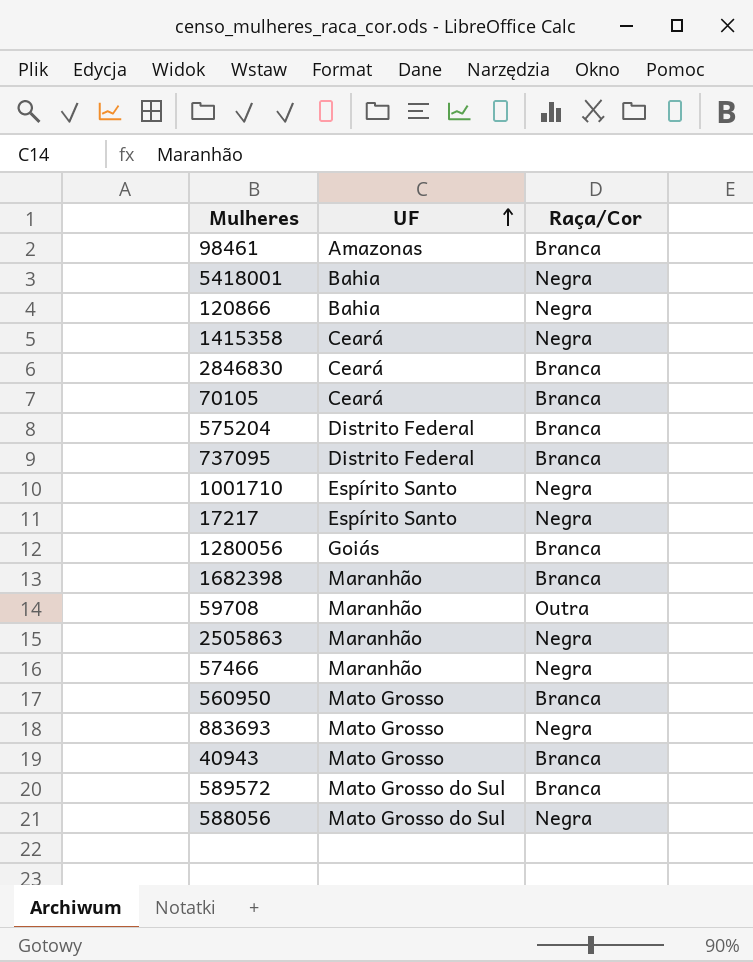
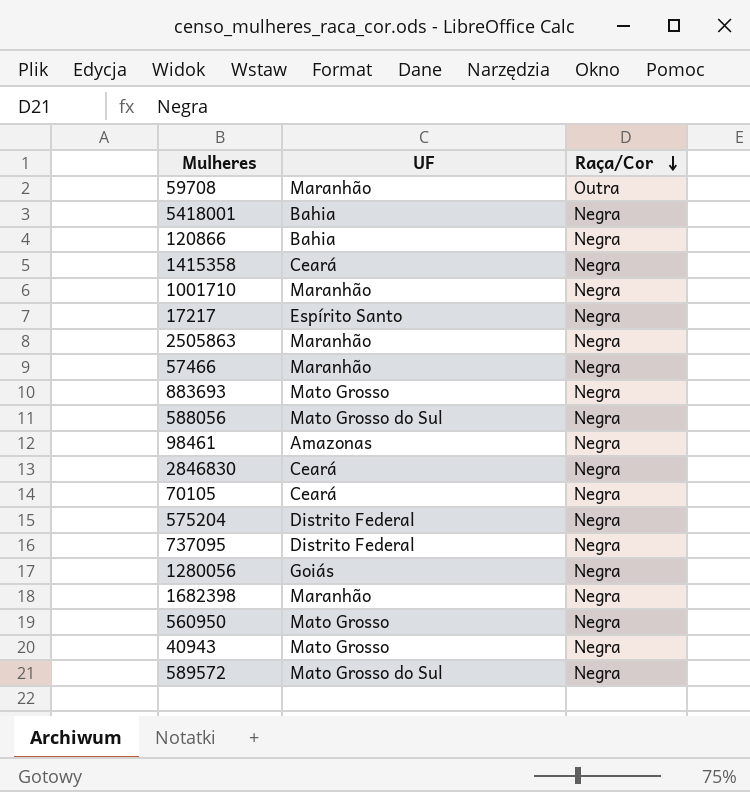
row order: UF ascending -> Raça/Cor descending
1001710 | UF: Espírito Santo -> Maranhão
98461 | Raça/Cor: Branca -> Negra
2846830 | Raça/Cor: Branca -> Negra
70105 | Raça/Cor: Branca -> Negra
575204 | Raça/Cor: Branca -> Negra
737095 | Raça/Cor: Branca -> Negra
1280056 | Raça/Cor: Branca -> Negra
1682398 | Raça/Cor: Branca -> Negra
560950 | Raça/Cor: Branca -> Negra
40943 | Raça/Cor: Branca -> Negra
589572 | Raça/Cor: Branca -> Negra

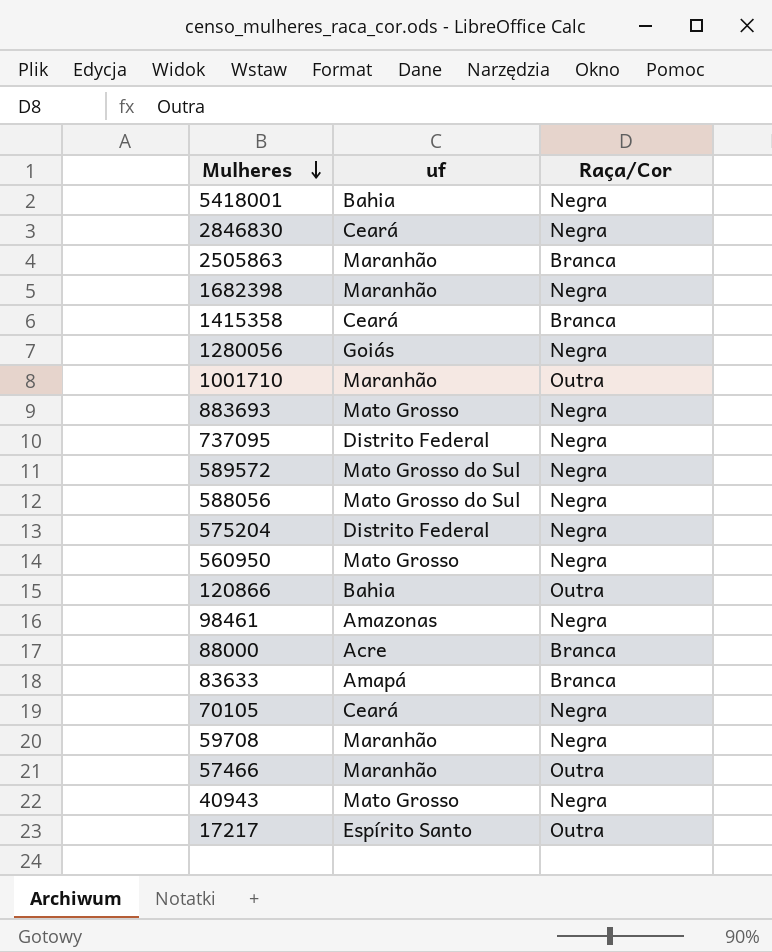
row order: Raça/Cor descending -> Mulheres descending
column name: UF -> uf
2505863 | Raça/Cor: Negra -> Branca
1415358 | Raça/Cor: Negra -> Branca
1001710 | Raça/Cor: Negra -> Outra
120866 | Raça/Cor: Negra -> Outra
row 88000: none -> Acre | Branca
row 83633: none -> Amapá | Branca
59708 | Raça/Cor: Outra -> Negra
57466 | Raça/Cor: Negra -> Outra
17217 | Raça/Cor: Negra -> Outra

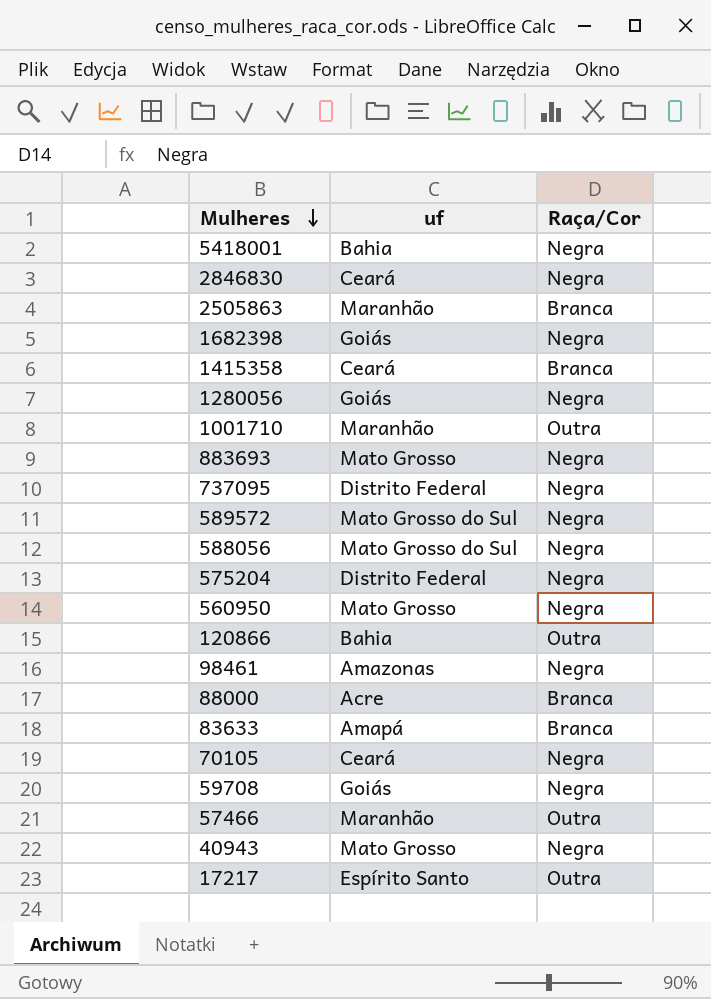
1682398 | uf: Maranhão -> Goiás
59708 | uf: Maranhão -> Goiás

